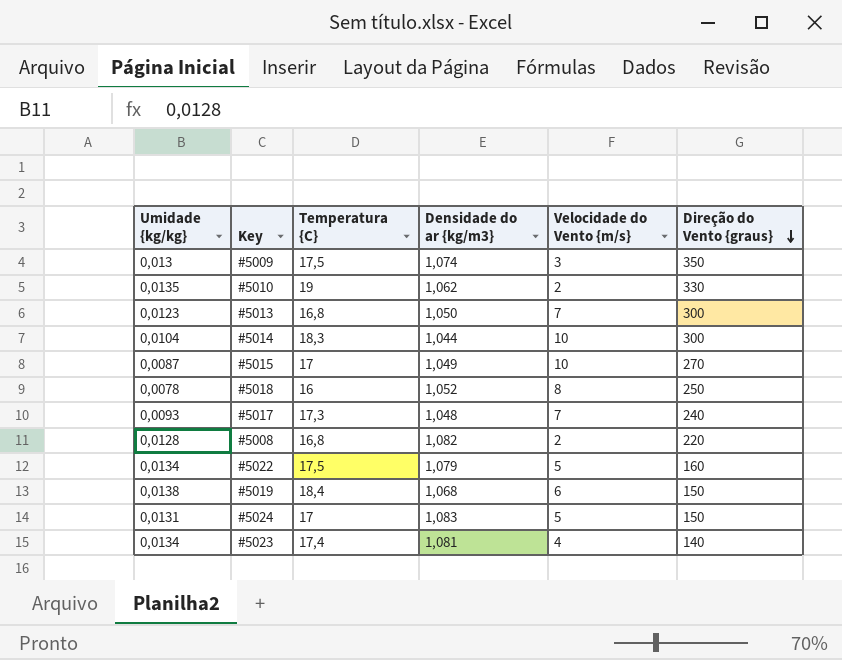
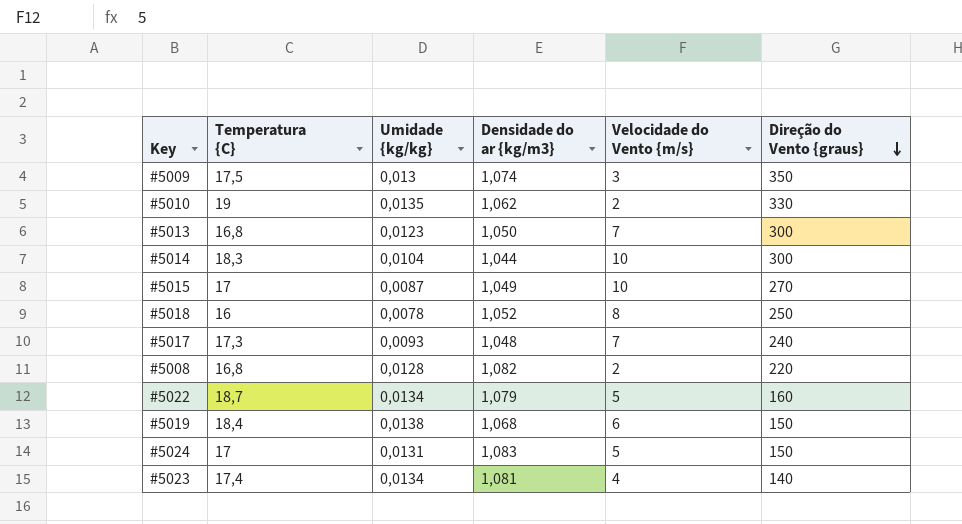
column Umidade {kg/kg} | position: 1 -> 3
#5022 | Temperatura {C}: 17,5 -> 18,7

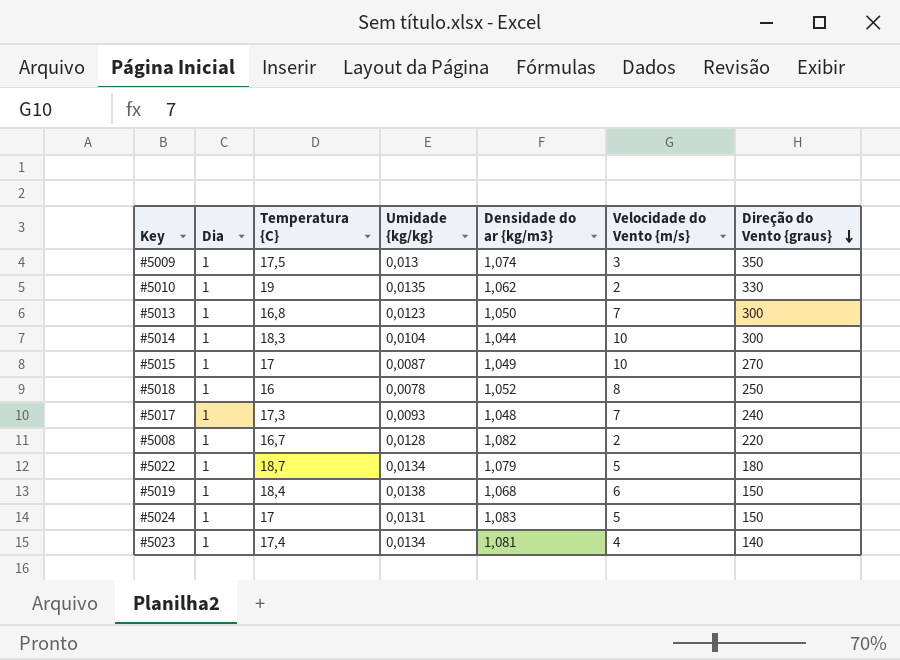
column Dia | position: none -> 2
#5008 | Temperatura {C}: 16,8 -> 16,7
#5022 | Direção do Vento {graus}: 160 -> 180

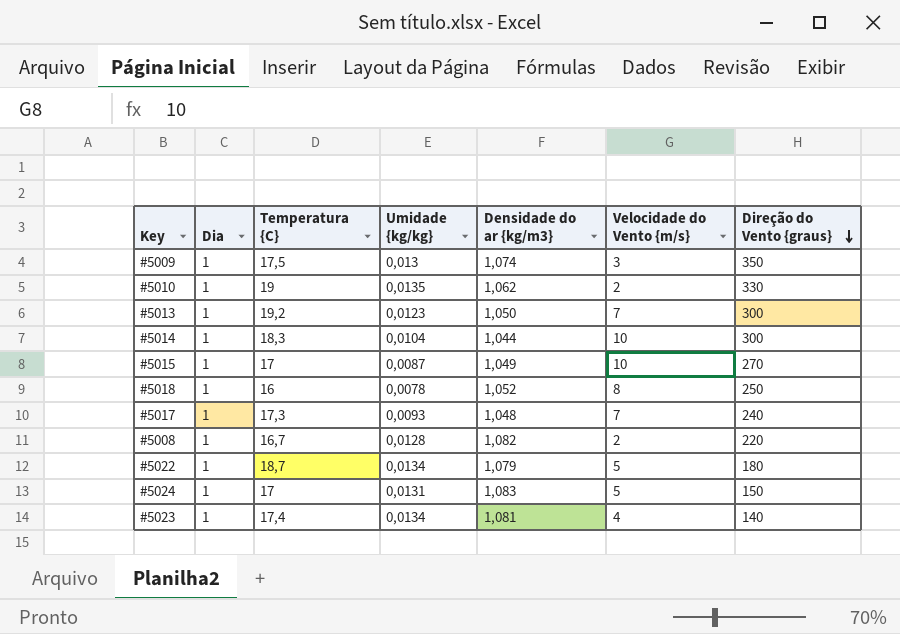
row #5019: 1 | 18,4 | 0,0138 | 1,068 | 6 | 150 -> none
#5013 | Temperatura {C}: 16,8 -> 19,2

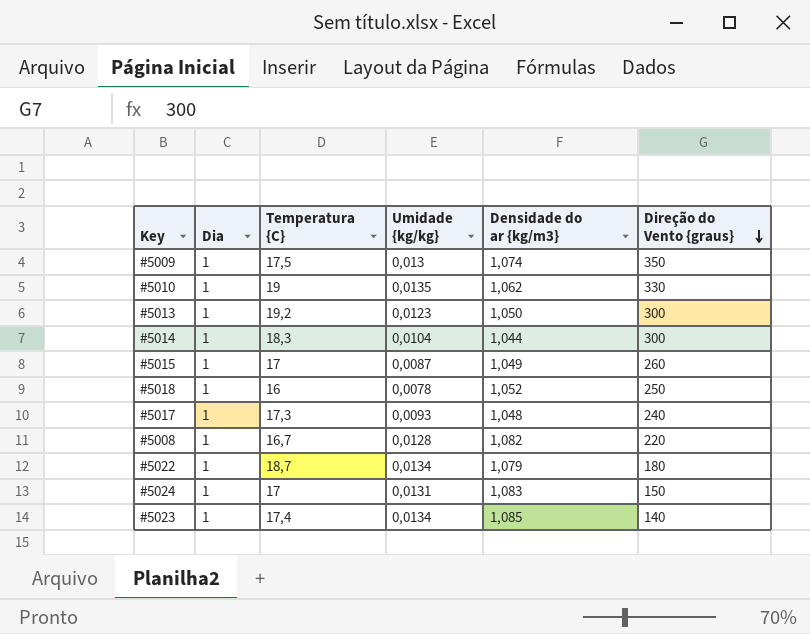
column Velocidade do Vento {m/s} | position: 6 -> none
#5015 | Direção do Vento {graus}: 270 -> 260
#5023 | Densidade do ar {kg/m3}: 1,081 -> 1,085

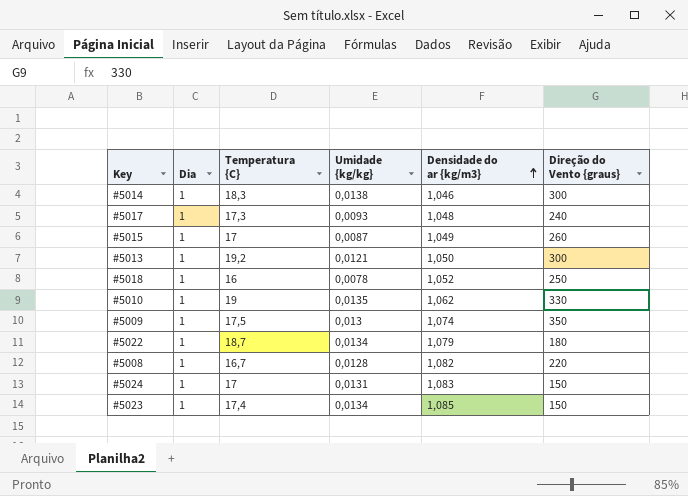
row order: Direção do Vento {graus} descending -> Densidade do ar {kg/m3} ascending
#5014 | Umidade {kg/kg}: 0,0104 -> 0,0138
#5014 | Densidade do ar {kg/m3}: 1,044 -> 1,046
#5013 | Umidade {kg/kg}: 0,0123 -> 0,0121
#5023 | Direção do Vento {graus}: 140 -> 150

